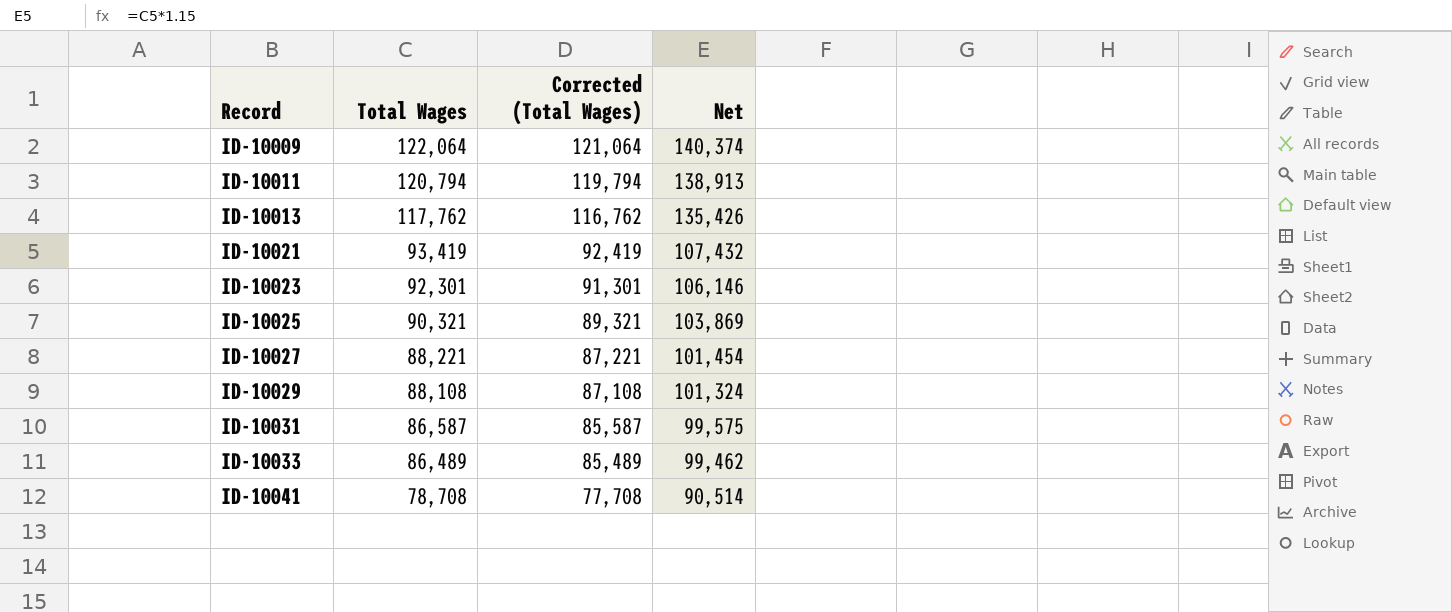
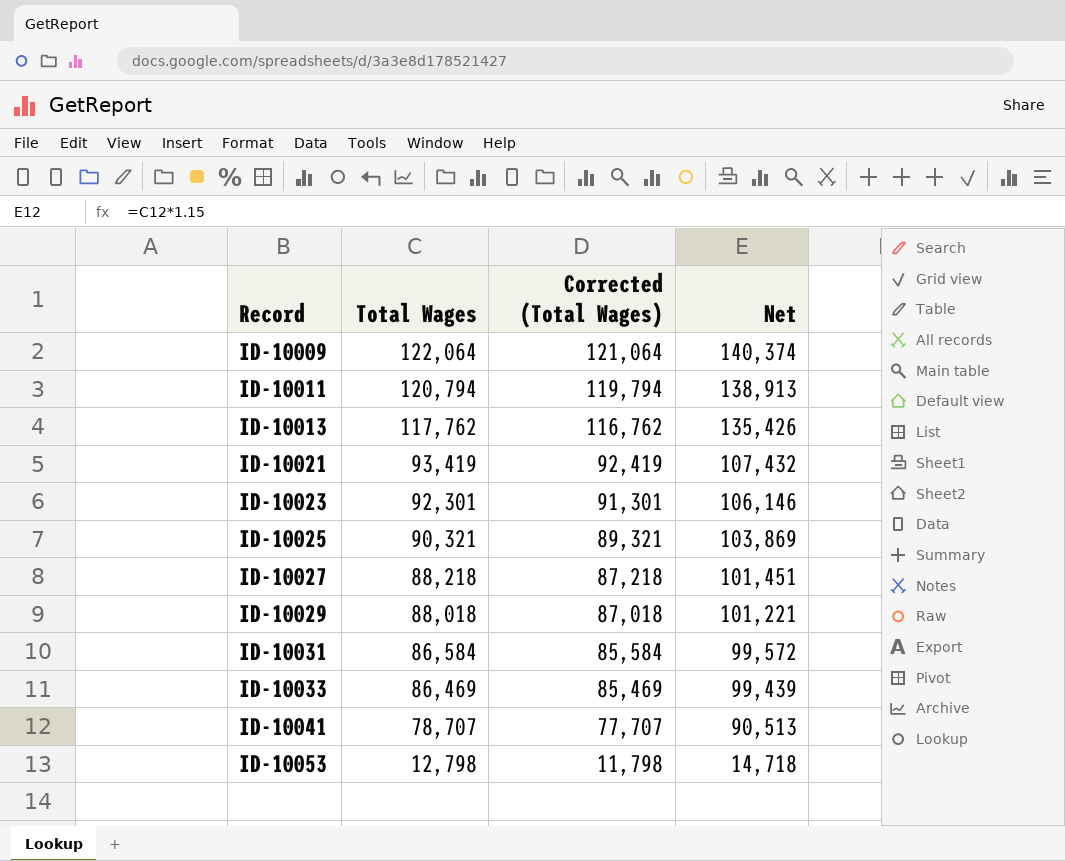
ID-10027 | Total Wages: 88,221 -> 88,218
ID-10027 | Corrected (Total Wages): 87,221 -> 87,218
ID-10027 | Net: 101,454 -> 101,451
ID-10029 | Total Wages: 88,108 -> 88,018
ID-10029 | Corrected (Total Wages): 87,108 -> 87,018
ID-10029 | Net: 101,324 -> 101,221
ID-10031 | Total Wages: 86,587 -> 86,584
ID-10031 | Corrected (Total Wages): 85,587 -> 85,584
ID-10031 | Net: 99,575 -> 99,572
ID-10033 | Total Wages: 86,489 -> 86,469
ID-10033 | Corrected (Total Wages): 85,489 -> 85,469
ID-10033 | Net: 99,462 -> 99,439
ID-10041 | Total Wages: 78,708 -> 78,707
ID-10041 | Corrected (Total Wages): 77,708 -> 77,707
ID-10041 | Net: 90,514 -> 90,513
row ID-10053: none -> 12,798 | 11,798 | 14,718

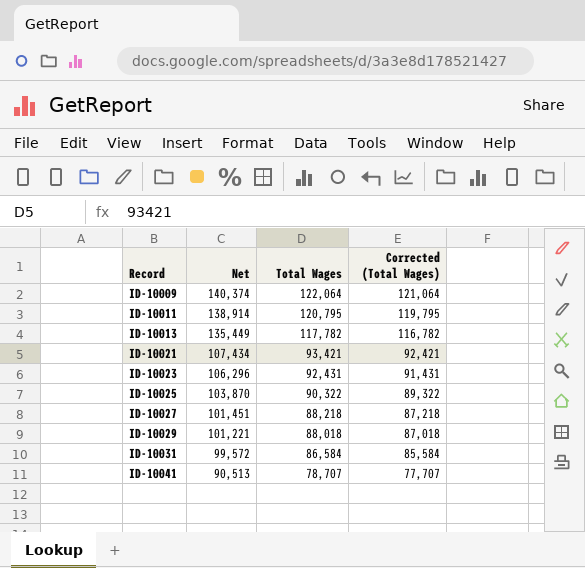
column Net | position: 4 -> 2
row ID-10033: 86,469 | 85,469 | 99,439 -> none
row ID-10053: 12,798 | 11,798 | 14,718 -> none
ID-10011 | Net: 138,913 -> 138,914
ID-10011 | Total Wages: 120,794 -> 120,795
ID-10011 | Corrected (Total Wages): 119,794 -> 119,795
ID-10013 | Net: 135,426 -> 135,449
ID-10013 | Total Wages: 117,762 -> 117,782
ID-10013 | Corrected (Total Wages): 116,762 -> 116,782
ID-10021 | Net: 107,432 -> 107,434
ID-10021 | Total Wages: 93,419 -> 93,421
ID-10021 | Corrected (Total Wages): 92,419 -> 92,421
ID-10023 | Net: 106,146 -> 106,296
ID-10023 | Total Wages: 92,301 -> 92,431
ID-10023 | Corrected (Total Wages): 91,301 -> 91,431
ID-10025 | Net: 103,869 -> 103,870
ID-10025 | Total Wages: 90,321 -> 90,322
ID-10025 | Corrected (Total Wages): 89,321 -> 89,322

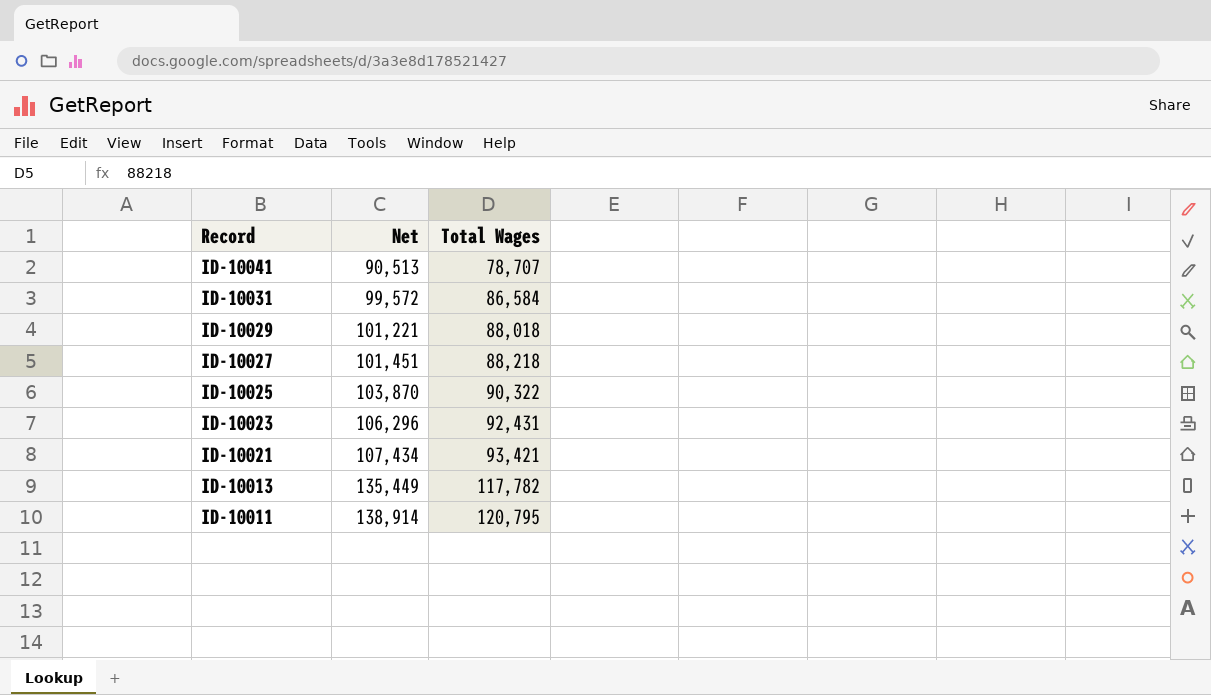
row order: Record ascending -> Record descending
column Corrected (Total Wages) | formula: [Total Wages] - 1000 -> none
row ID-10009: 140,374 | 122,064 | 121,064 -> none

